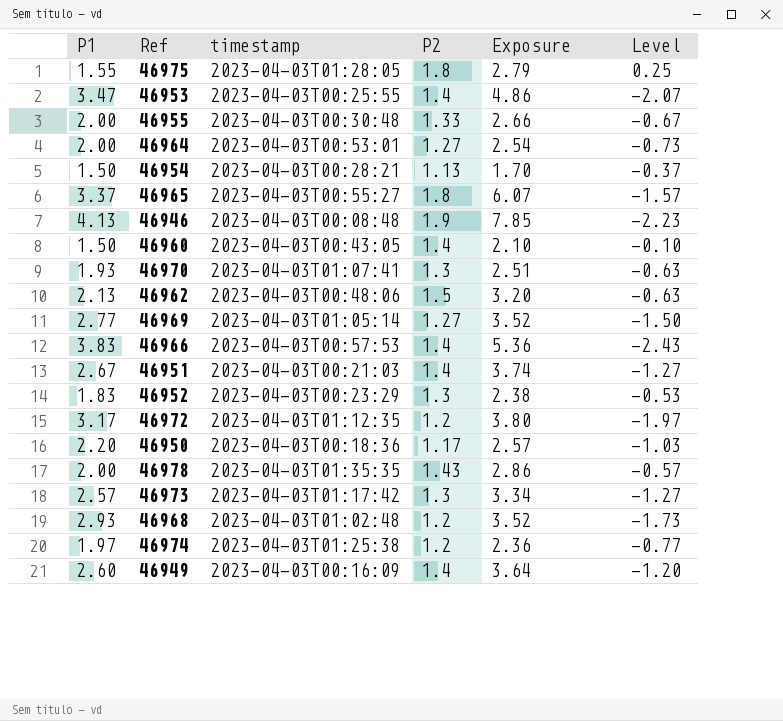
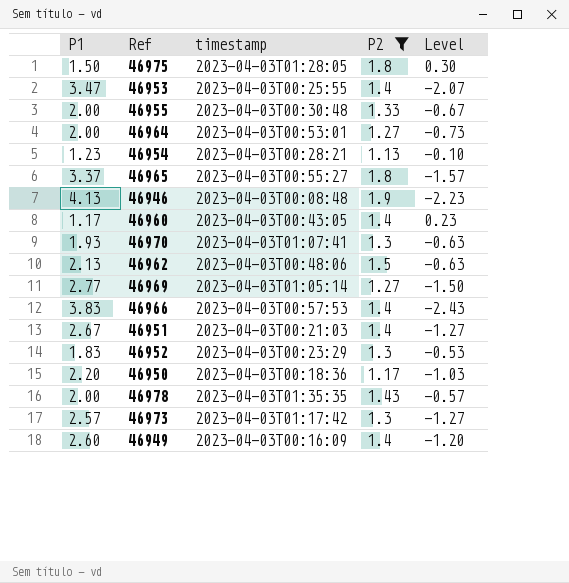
filter: none -> P2 != 1.2
column Exposure | formula: [P1] * [P2] -> none
46975 | P1: 1.55 -> 1.50
46975 | Level: 0.25 -> 0.30
46954 | P1: 1.50 -> 1.23
46954 | Level: -0.37 -> -0.10
46960 | P1: 1.50 -> 1.17
46960 | Level: -0.10 -> 0.23

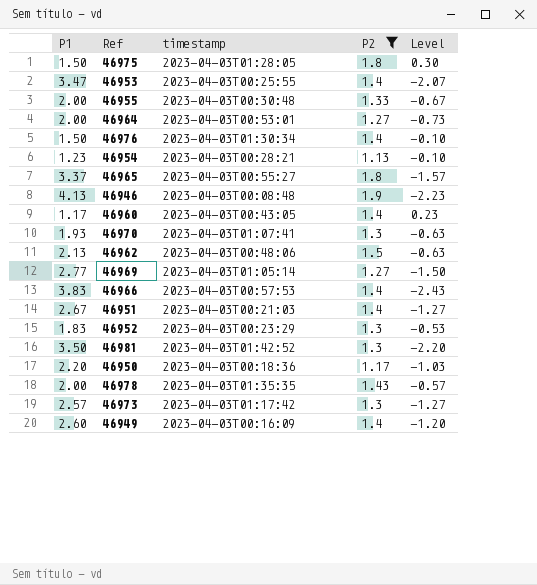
row 46976: none -> 1.50 | 2023-04-03T01:30:34 | 1.4 | -0.10
row 46981: none -> 3.50 | 2023-04-03T01:42:52 | 1.3 | -2.20

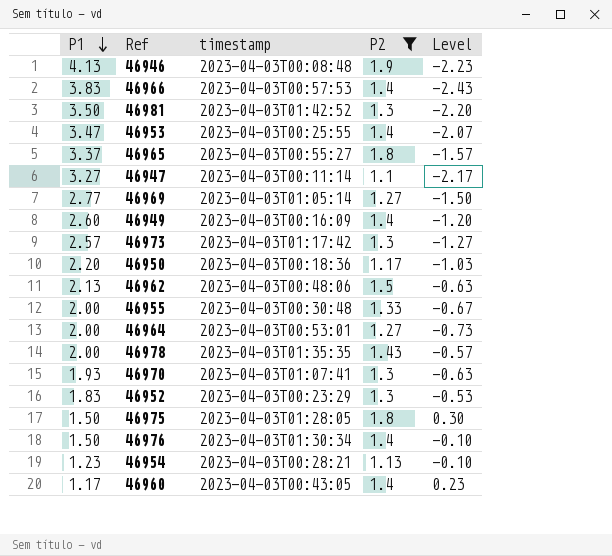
row order: none -> P1 descending
row 46951: 2.67 | 2023-04-03T00:21:03 | 1.4 | -1.27 -> none
row 46947: none -> 3.27 | 2023-04-03T00:11:14 | 1.1 | -2.17

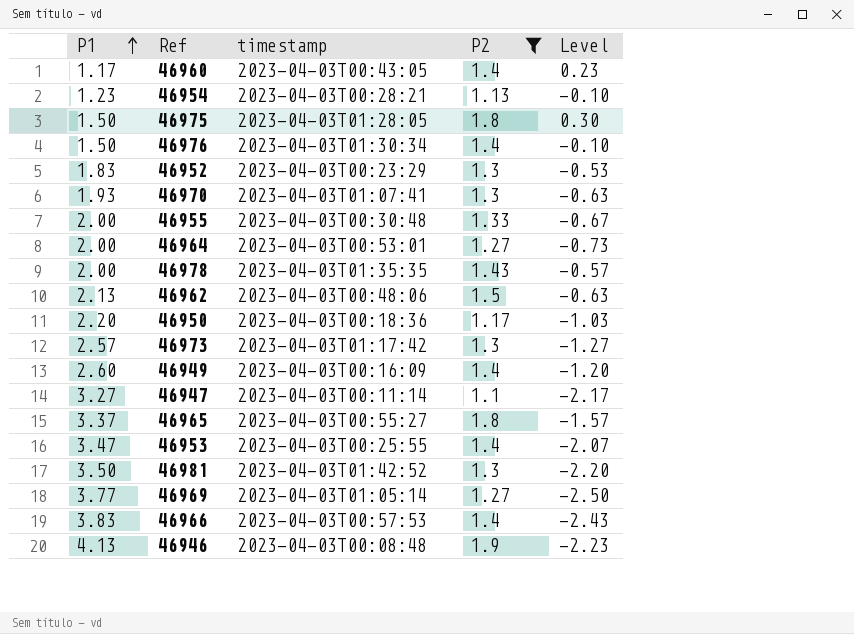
row order: P1 descending -> P1 ascending
46969 | P1: 2.77 -> 3.77
46969 | Level: -1.50 -> -2.50

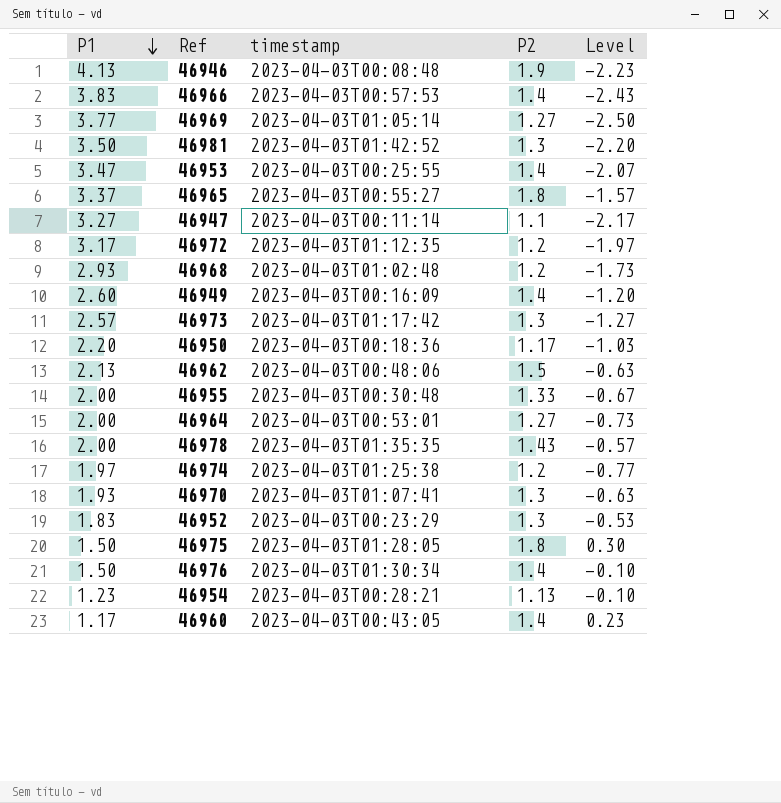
filter: P2 != 1.2 -> none
row order: P1 ascending -> P1 descending

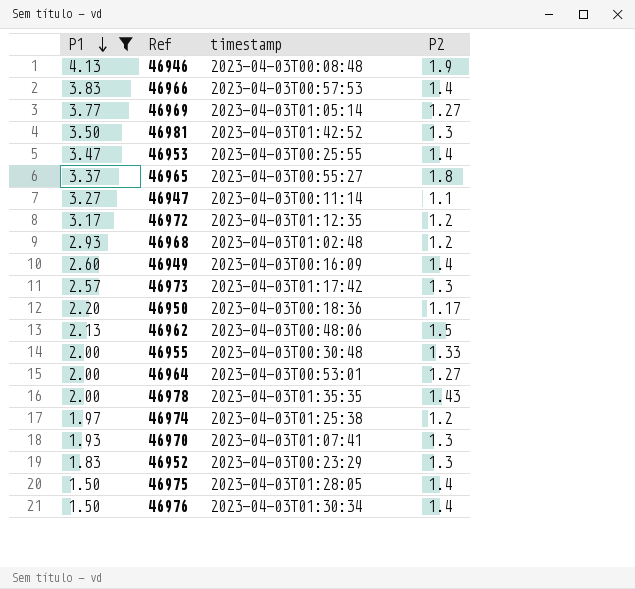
filter: none -> P1 >= 1.50
column Level | formula: [P2] - [P1] -> none
46975 | P2: 1.8 -> 1.4

